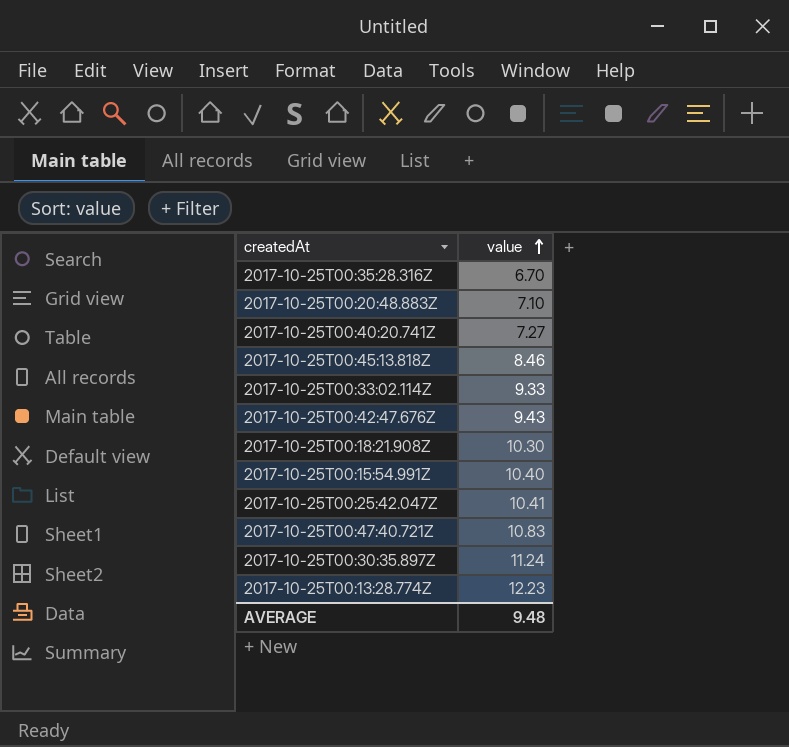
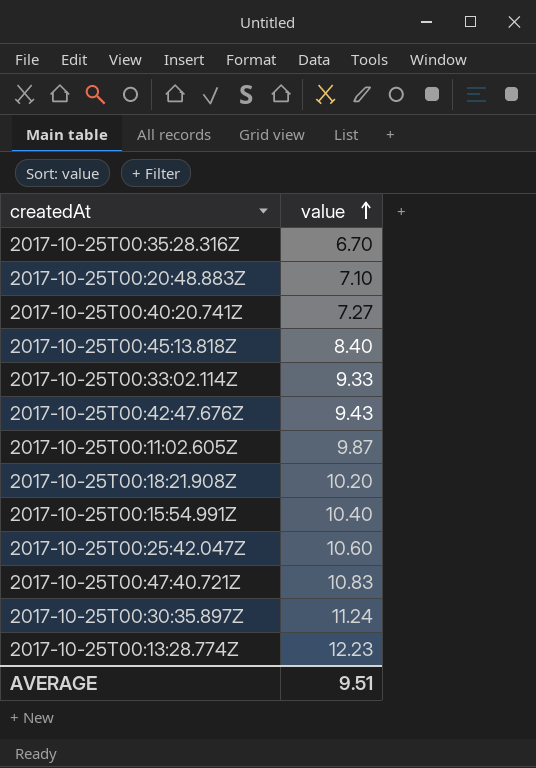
2017-10-25T00:45:13.818Z | value: 8.46 -> 8.40
row 2017-10-25T00:11:02.605Z: none -> 9.87
2017-10-25T00:18:21.908Z | value: 10.30 -> 10.20
2017-10-25T00:25:42.047Z | value: 10.41 -> 10.60
AVERAGE | value: 9.48 -> 9.51

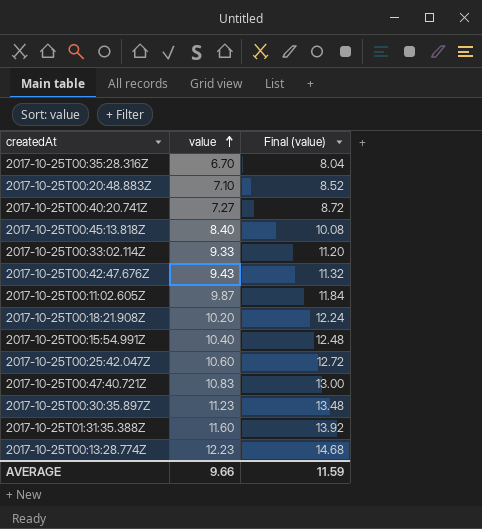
column Final (value) | formula: none -> [value] * 1.2
2017-10-25T00:30:35.897Z | value: 11.24 -> 11.23
row 2017-10-25T01:31:35.388Z: none -> 11.60 | 13.92
AVERAGE | value: 9.51 -> 9.66

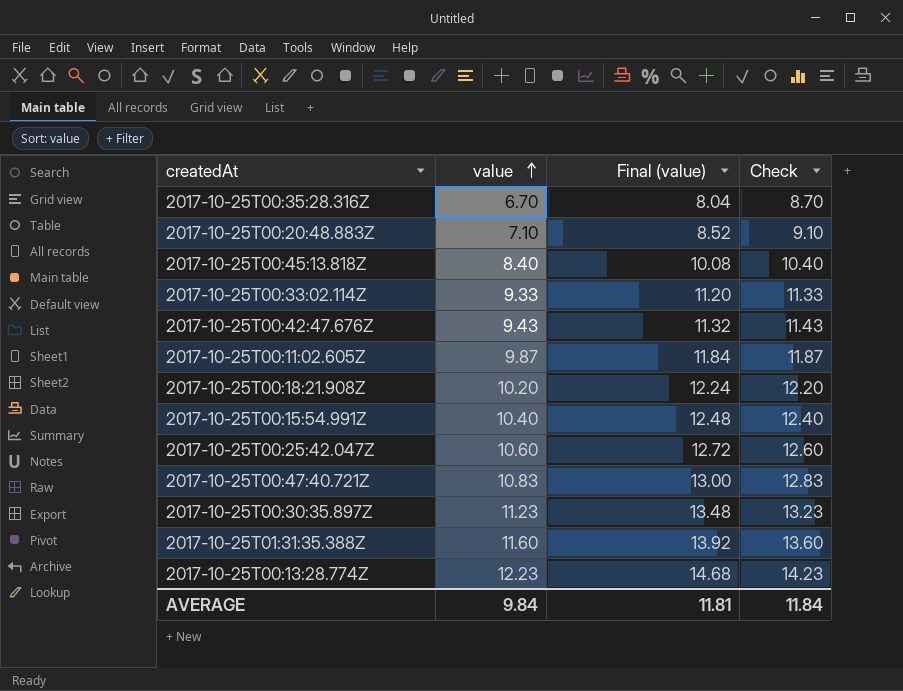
column Check | formula: none -> [value] + 2
row 2017-10-25T00:40:20.741Z: 7.27 | 8.72 -> none
AVERAGE | value: 9.66 -> 9.84
AVERAGE | Final (value): 11.59 -> 11.81

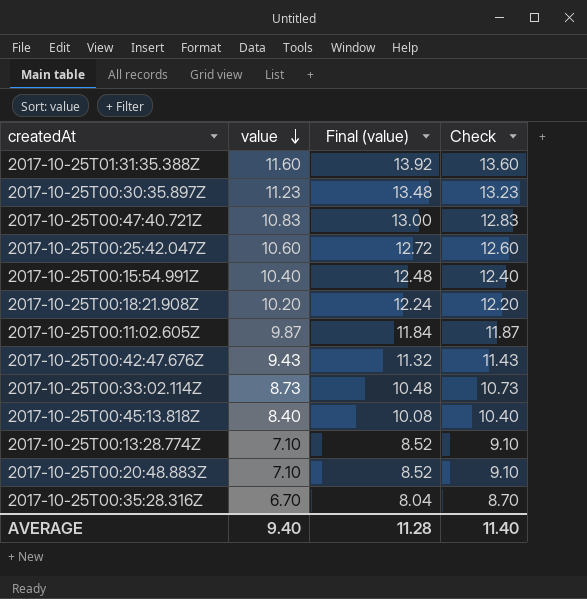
row order: value ascending -> value descending
2017-10-25T00:33:02.114Z | value: 9.33 -> 8.73
2017-10-25T00:33:02.114Z | Final (value): 11.20 -> 10.48
2017-10-25T00:33:02.114Z | Check: 11.33 -> 10.73
2017-10-25T00:13:28.774Z | value: 12.23 -> 7.10
2017-10-25T00:13:28.774Z | Final (value): 14.68 -> 8.52
2017-10-25T00:13:28.774Z | Check: 14.23 -> 9.10
AVERAGE | value: 9.84 -> 9.40
AVERAGE | Final (value): 11.81 -> 11.28
AVERAGE | Check: 11.84 -> 11.40

